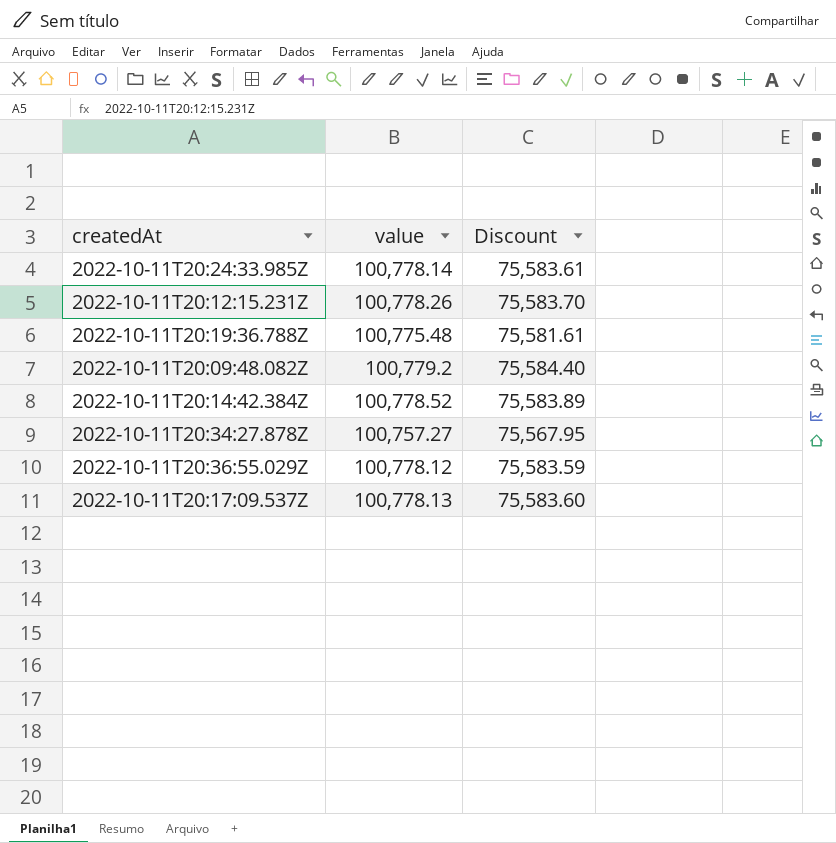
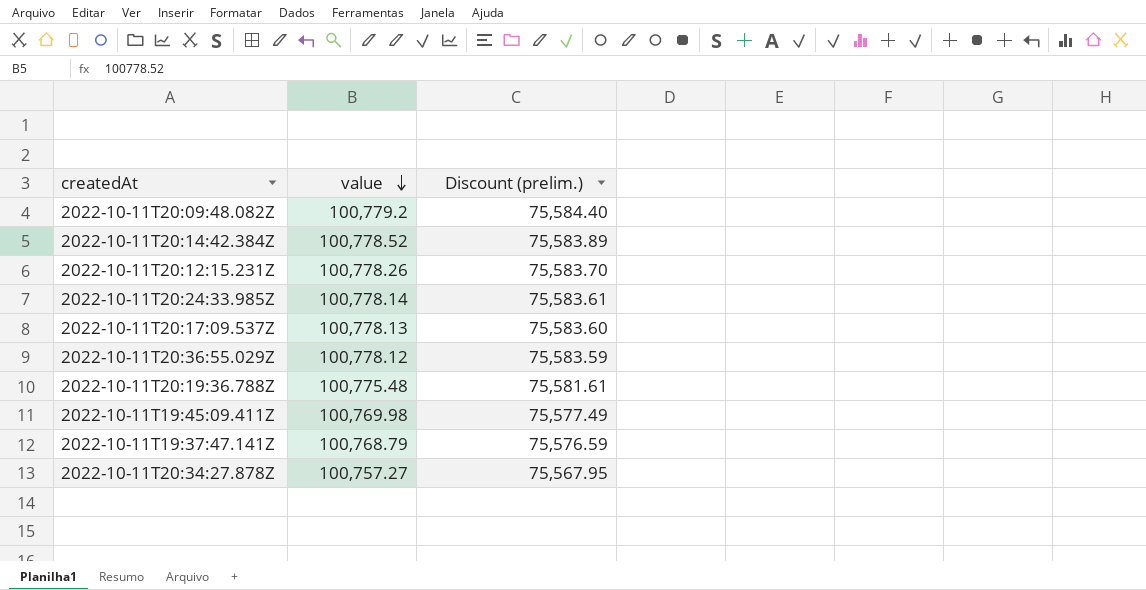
row order: none -> value descending
column name: Discount -> Discount (prelim.)
row 2022-10-11T19:45:09.411Z: none -> 100,769.98 | 75,577.49
row 2022-10-11T19:37:47.141Z: none -> 100,768.79 | 75,576.59

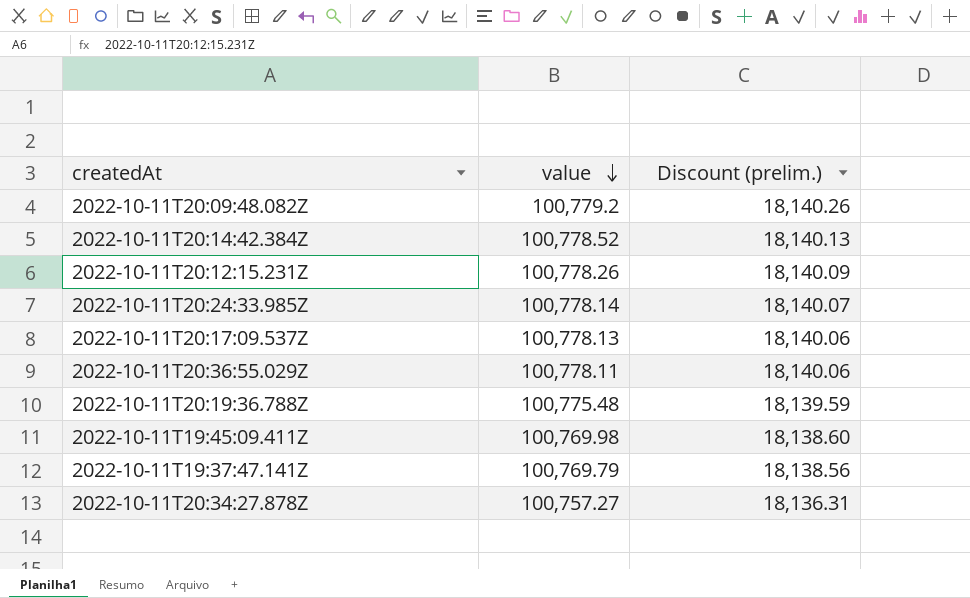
column Discount (prelim.) | formula: [value] * 0.75 -> [value] * 0.18
2022-10-11T20:36:55.029Z | value: 100,778.12 -> 100,778.11
2022-10-11T19:37:47.141Z | value: 100,768.79 -> 100,769.79

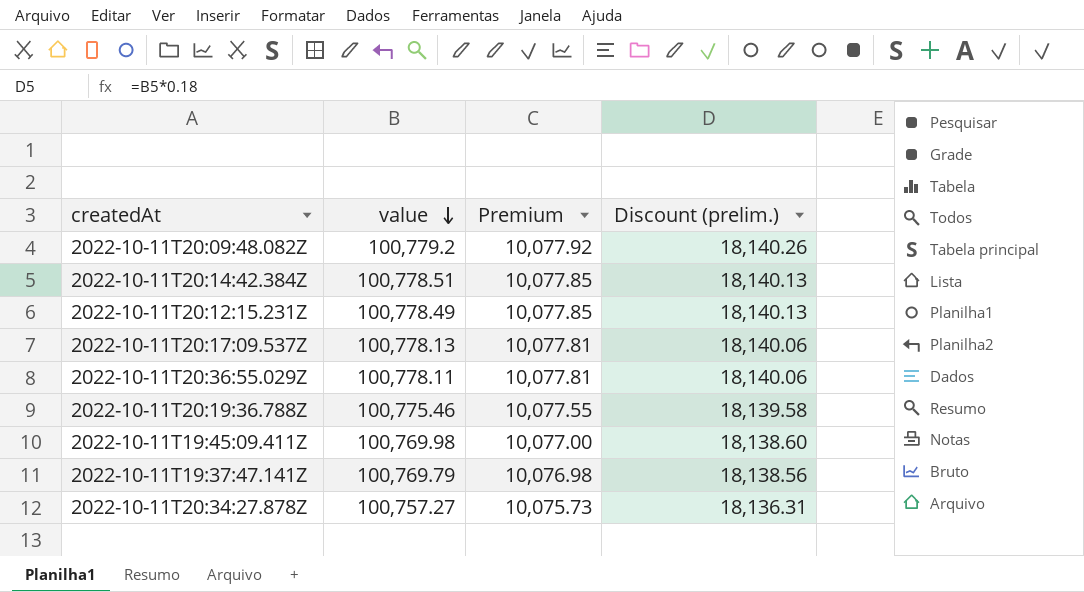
column Premium | formula: none -> [value] * 0.1
row 2022-10-11T20:24:33.985Z: 100,778.14 | 18,140.07 -> none
2022-10-11T20:14:42.384Z | value: 100,778.52 -> 100,778.51
2022-10-11T20:12:15.231Z | value: 100,778.26 -> 100,778.49
2022-10-11T20:12:15.231Z | Discount (prelim.): 18,140.09 -> 18,140.13
2022-10-11T20:19:36.788Z | value: 100,775.48 -> 100,775.46
2022-10-11T20:19:36.788Z | Discount (prelim.): 18,139.59 -> 18,139.58

